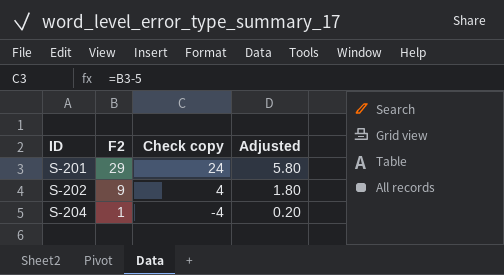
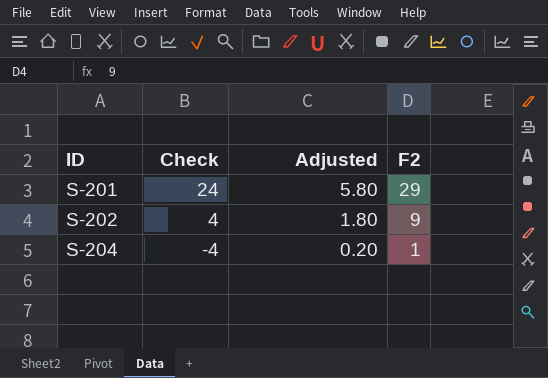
column name: Check copy -> Check
column F2 | position: 2 -> 4

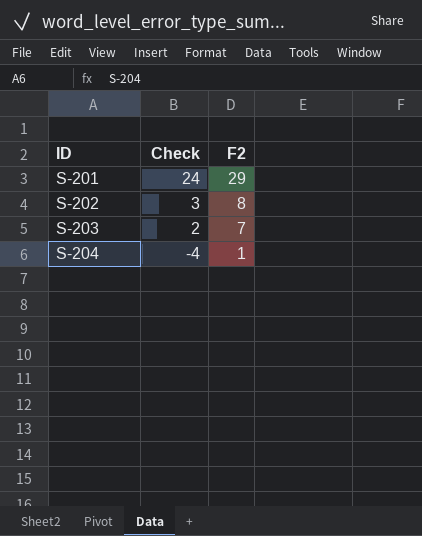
column Adjusted | formula: [F2] * 0.2 -> none
S-202 | Check: 4 -> 3
S-202 | F2: 9 -> 8
row S-203: none -> 2 | 7

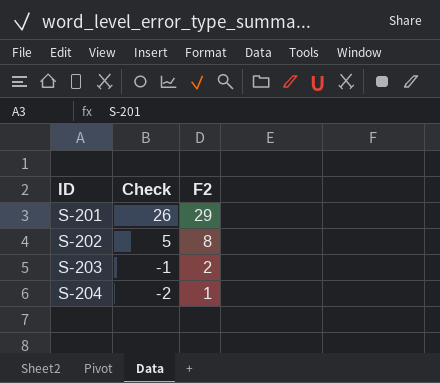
column Check | formula: [F2] - 5 -> [F2] - 3
S-203 | F2: 7 -> 2

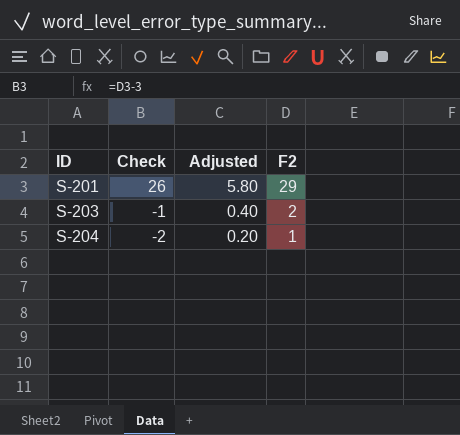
column Adjusted | formula: none -> [F2] * 0.2
row S-202: 5 | 8 -> none

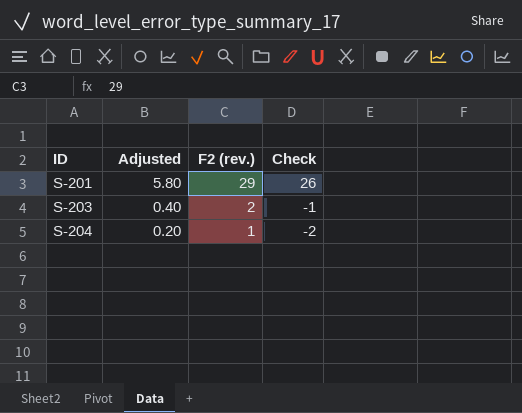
column name: F2 -> F2 (rev.)
column Check | position: 2 -> 4

